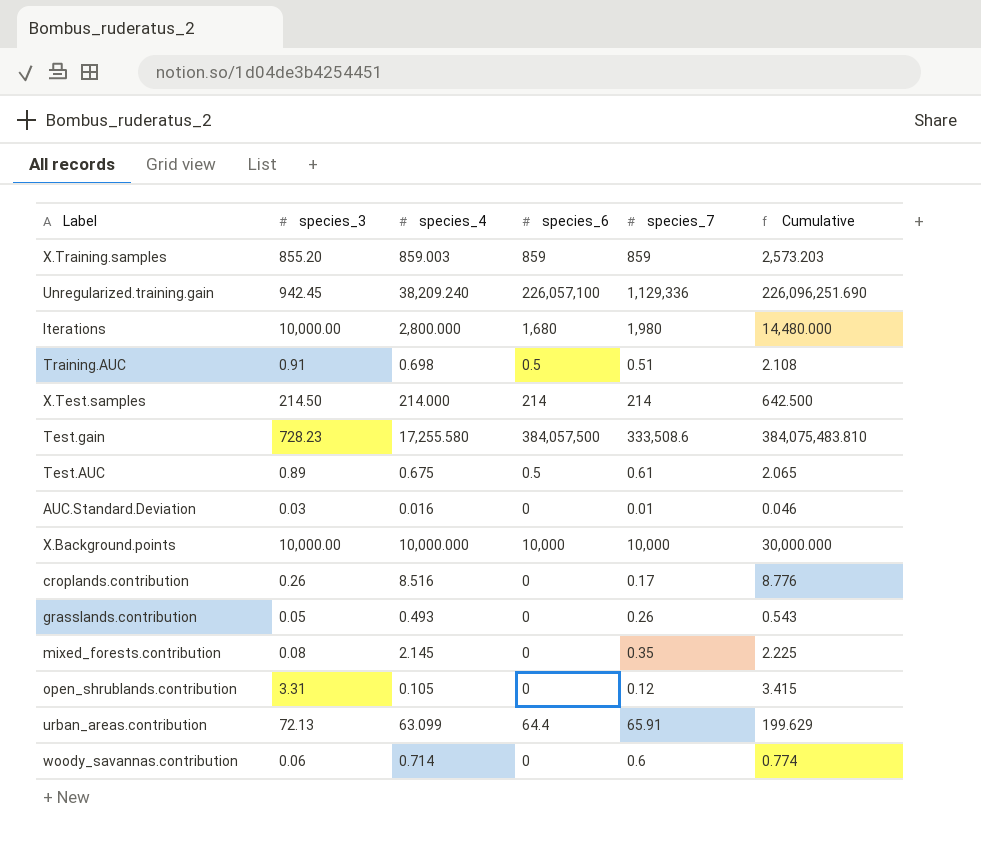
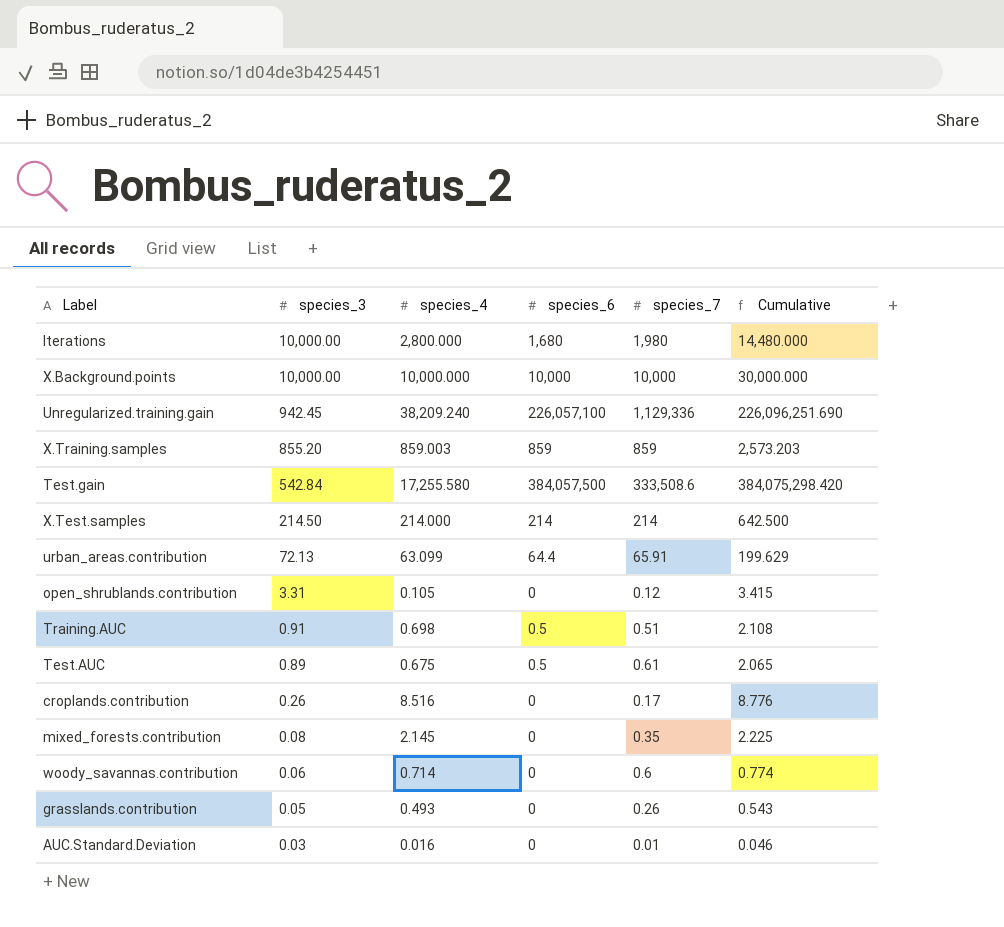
row order: none -> species_3 descending
Test.gain | species_3: 728.23 -> 542.84
Test.gain | Cumulative: 384,075,483.810 -> 384,075,298.420

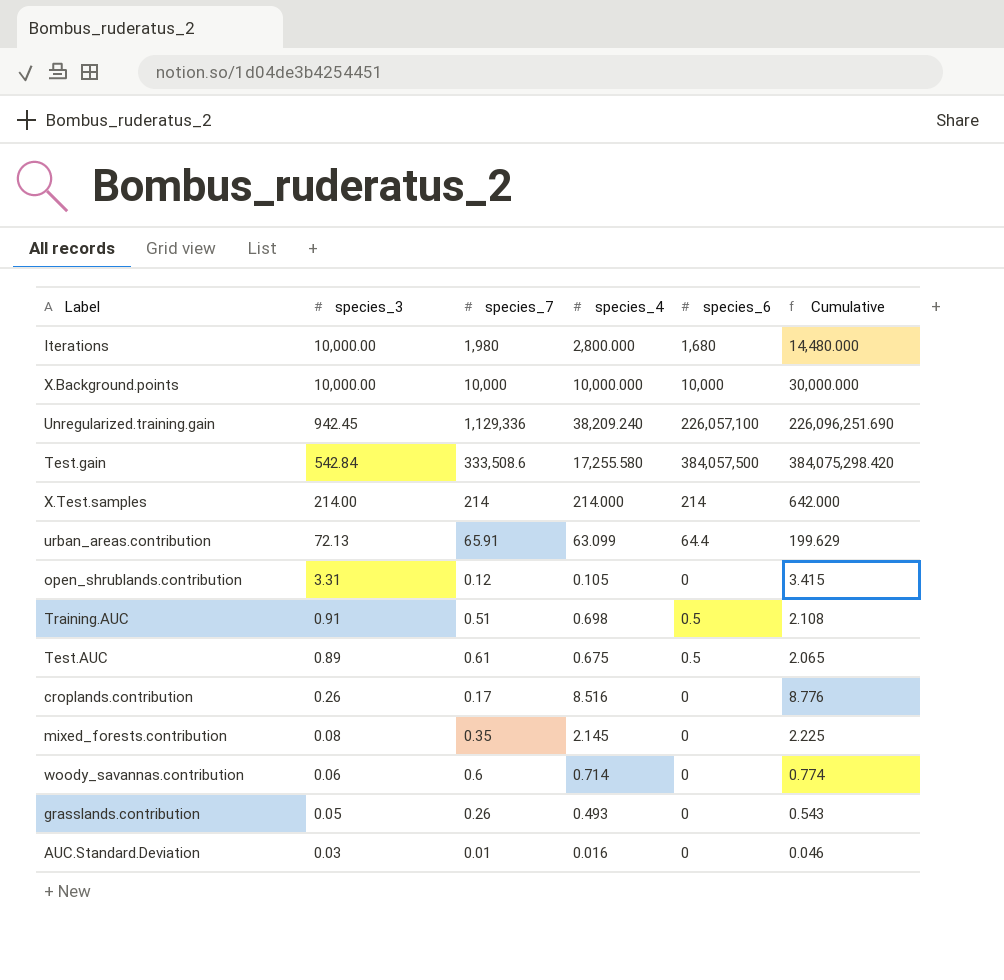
column species_7 | position: 5 -> 3
row X.Training.samples: 855.20 | 859.003 | 859 | 859 | 2,573.203 -> none
X.Test.samples | species_3: 214.50 -> 214.00
X.Test.samples | Cumulative: 642.500 -> 642.000

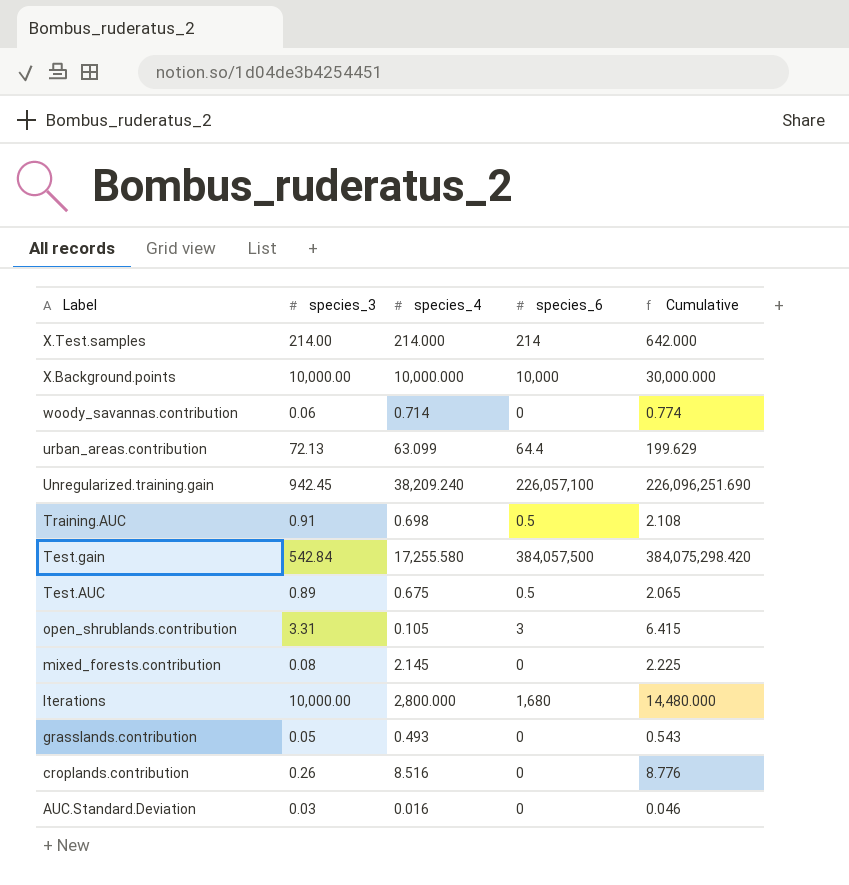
row order: species_3 descending -> Label descending
column species_7 | position: 3 -> none
open_shrublands.contribution | species_6: 0 -> 3
open_shrublands.contribution | Cumulative: 3.415 -> 6.415

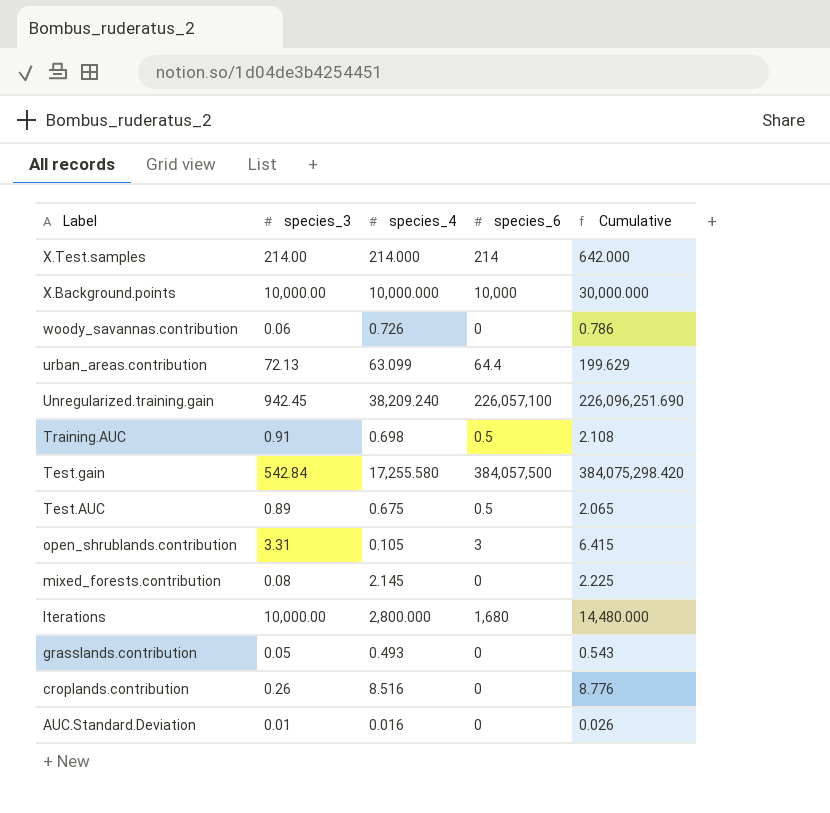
woody_savannas.contribution | species_4: 0.714 -> 0.726
woody_savannas.contribution | Cumulative: 0.774 -> 0.786
AUC.Standard.Deviation | species_3: 0.03 -> 0.01
AUC.Standard.Deviation | Cumulative: 0.046 -> 0.026

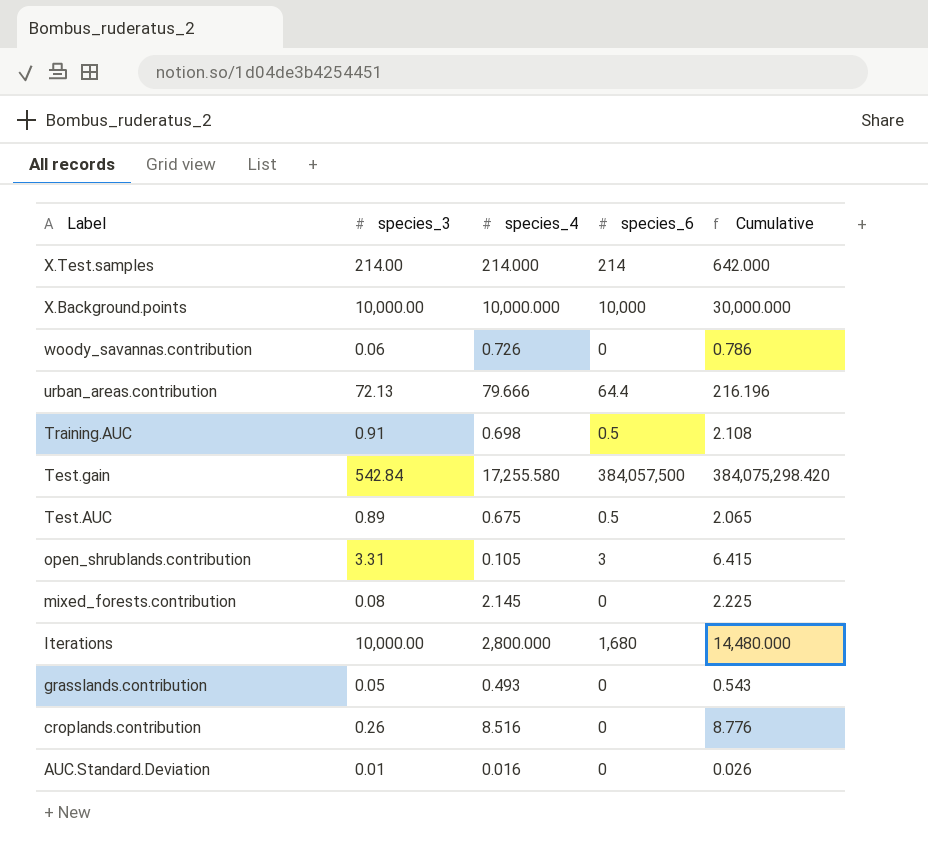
row Unregularized.training.gain: 942.45 | 38,209.240 | 226,057,100 | 226,096,251.690 -> none
urban_areas.contribution | species_4: 63.099 -> 79.666
urban_areas.contribution | Cumulative: 199.629 -> 216.196

